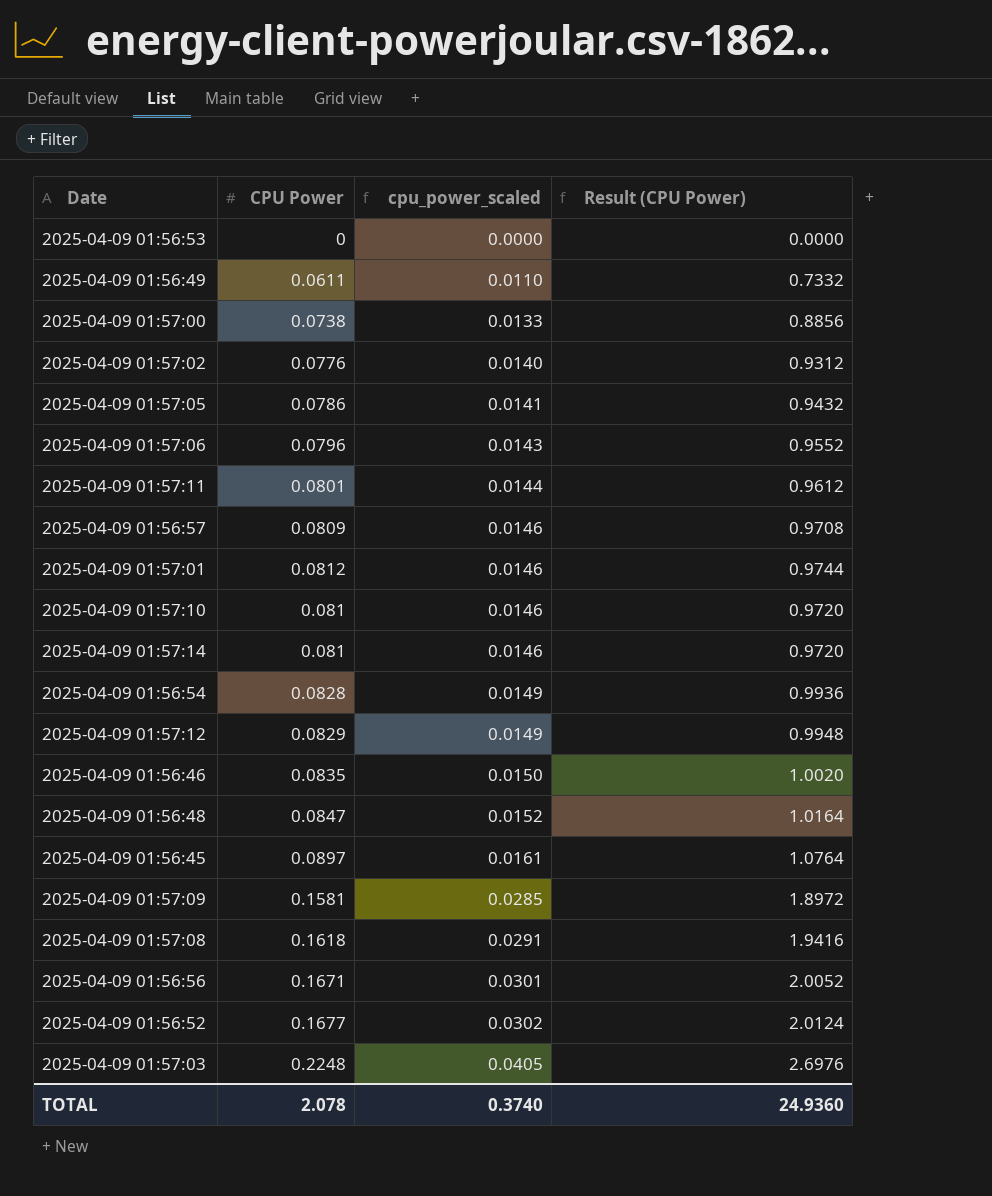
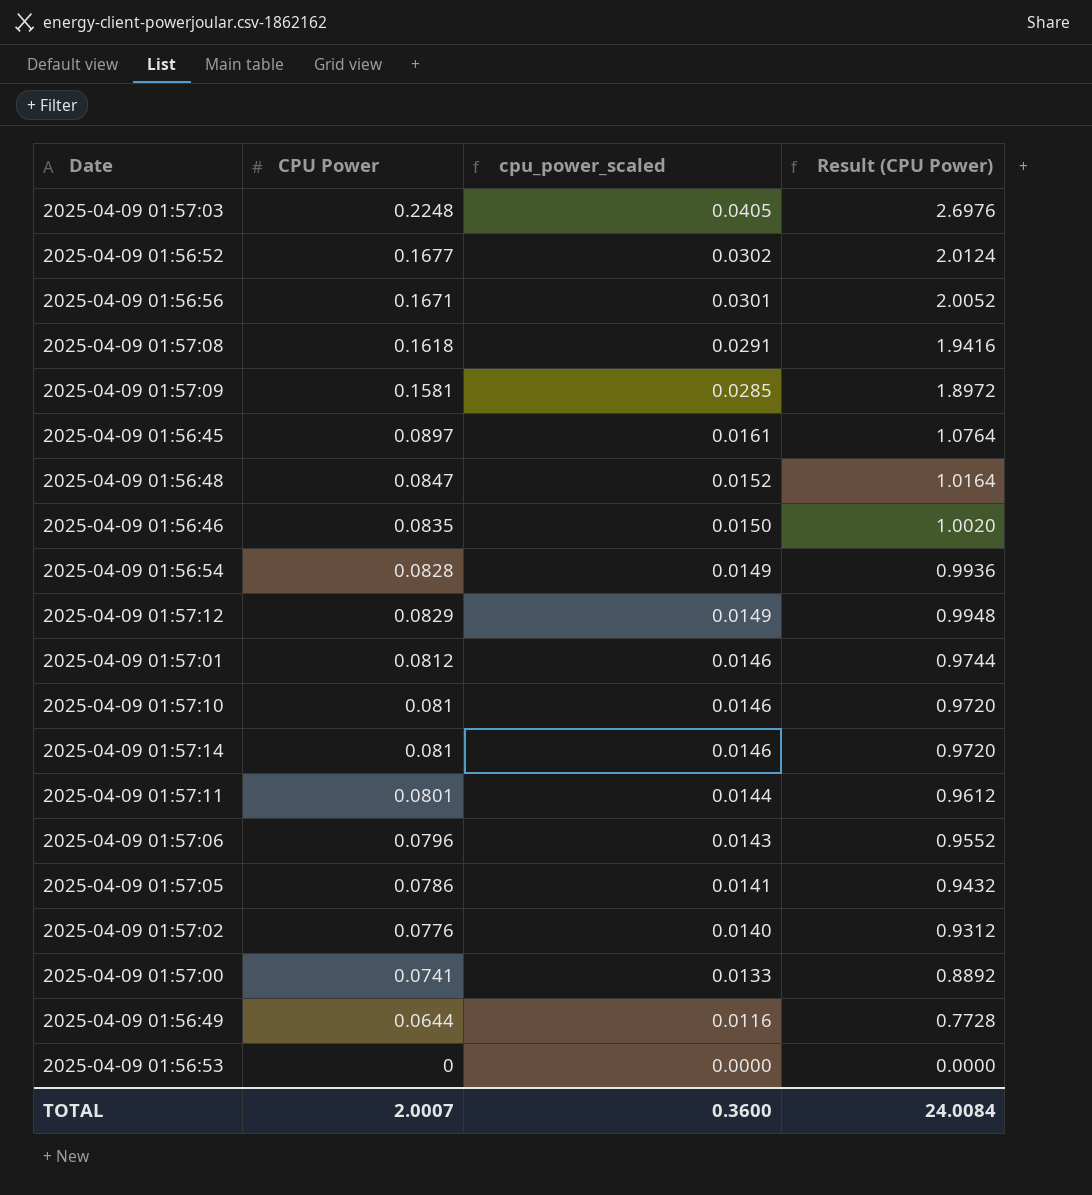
row order: cpu_power_scaled ascending -> cpu_power_scaled descending
row 2025-04-09 01:56:57: 0.0809 | 0.0146 | 0.9708 -> none
2025-04-09 01:57:00 | CPU Power: 0.0738 -> 0.0741
2025-04-09 01:57:00 | Result (CPU Power): 0.8856 -> 0.8892
2025-04-09 01:56:49 | CPU Power: 0.0611 -> 0.0644
2025-04-09 01:56:49 | cpu_power_scaled: 0.0110 -> 0.0116
2025-04-09 01:56:49 | Result (CPU Power): 0.7332 -> 0.7728
TOTAL | CPU Power: 2.078 -> 2.0007
TOTAL | cpu_power_scaled: 0.3740 -> 0.3600
TOTAL | Result (CPU Power): 24.9360 -> 24.0084

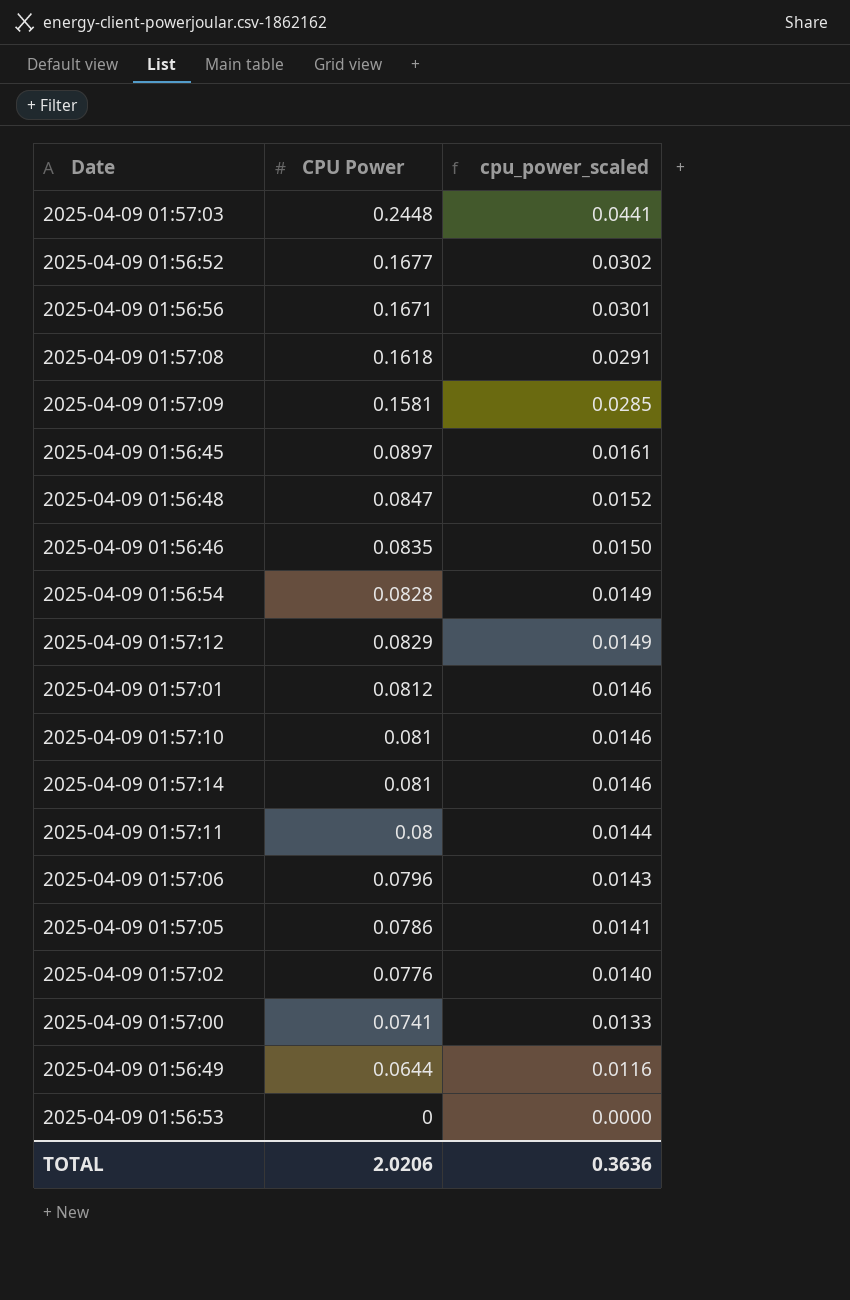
column Result (CPU Power) | formula: [CPU Power] * 12 -> none
2025-04-09 01:57:03 | CPU Power: 0.2248 -> 0.2448
2025-04-09 01:57:03 | cpu_power_scaled: 0.0405 -> 0.0441
2025-04-09 01:57:11 | CPU Power: 0.0801 -> 0.08
TOTAL | CPU Power: 2.0007 -> 2.0206
TOTAL | cpu_power_scaled: 0.3600 -> 0.3636

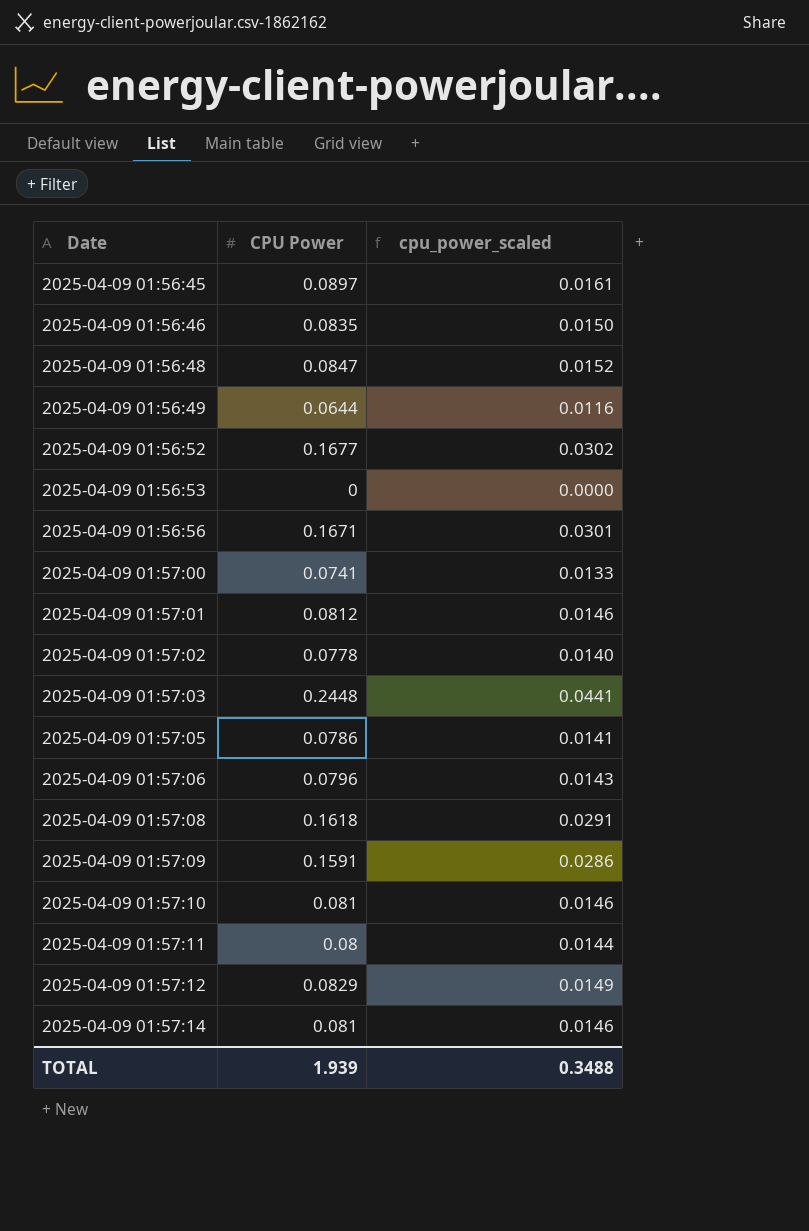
row order: cpu_power_scaled descending -> Date ascending
row 2025-04-09 01:56:54: 0.0828 | 0.0149 -> none
2025-04-09 01:57:02 | CPU Power: 0.0776 -> 0.0778
2025-04-09 01:57:09 | CPU Power: 0.1581 -> 0.1591
2025-04-09 01:57:09 | cpu_power_scaled: 0.0285 -> 0.0286
TOTAL | CPU Power: 2.0206 -> 1.939
TOTAL | cpu_power_scaled: 0.3636 -> 0.3488

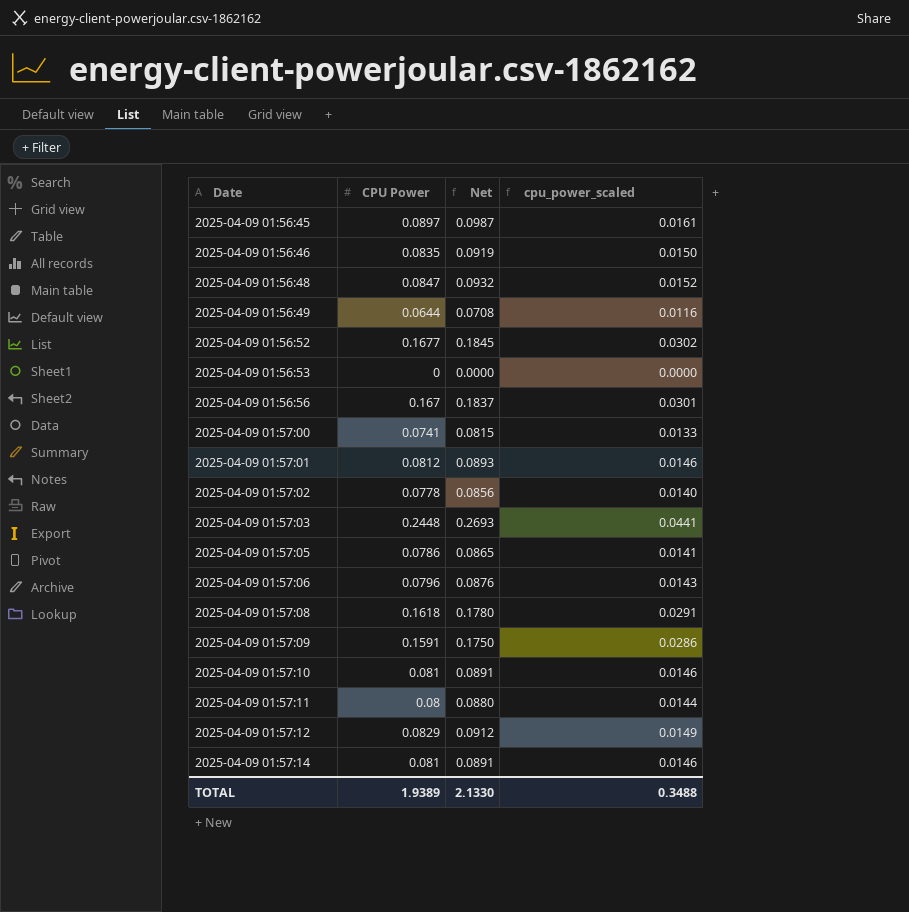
column Net | formula: none -> [CPU Power] * 1.1
2025-04-09 01:56:56 | CPU Power: 0.1671 -> 0.167
TOTAL | CPU Power: 1.939 -> 1.9389

